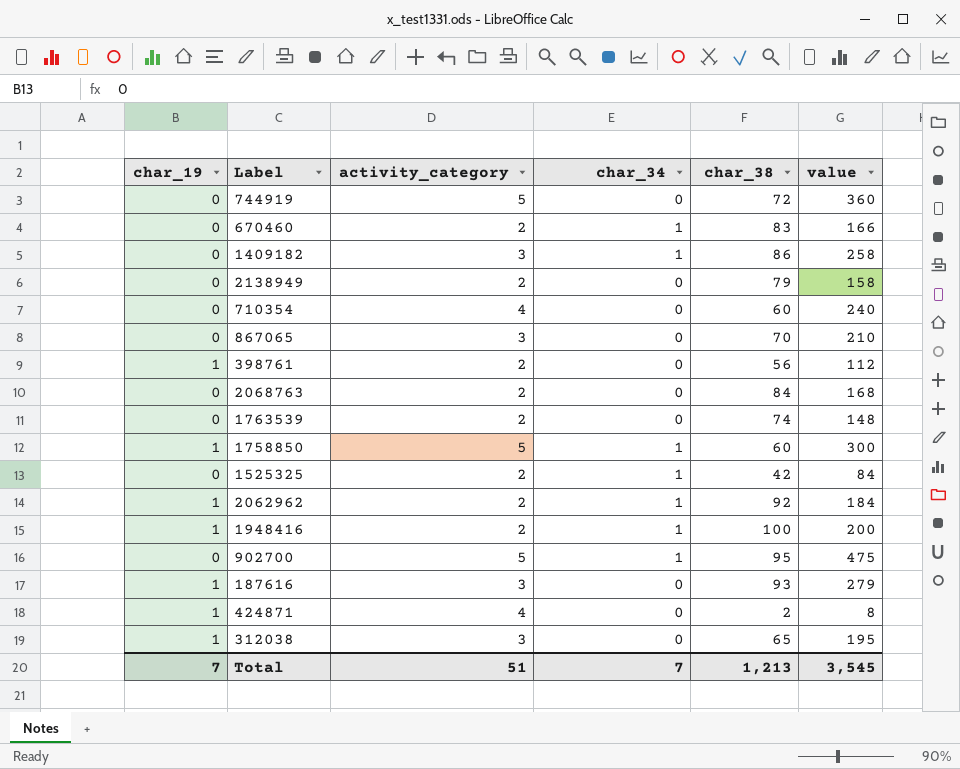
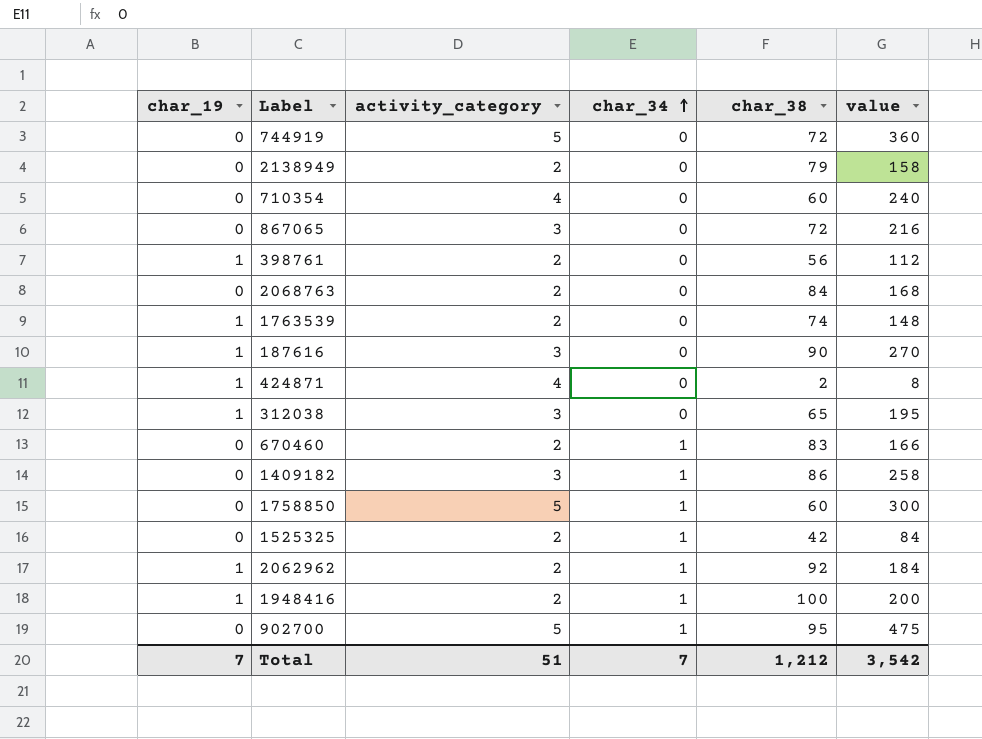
row order: none -> char_34 ascending
867065 | char_38: 70 -> 72
867065 | value: 210 -> 216
1763539 | char_19: 0 -> 1
187616 | char_38: 93 -> 90
187616 | value: 279 -> 270
1758850 | char_19: 1 -> 0
Total | char_38: 1,213 -> 1,212
Total | value: 3,545 -> 3,542

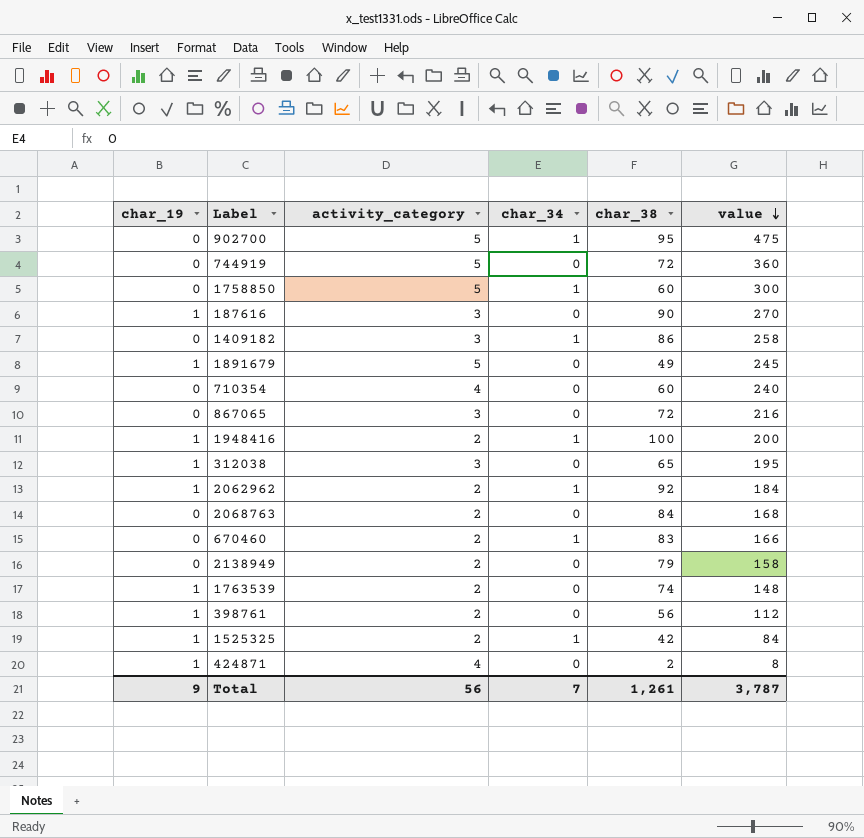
row order: char_34 ascending -> value descending
row 1891679: none -> 1 | 5 | 0 | 49 | 245
1525325 | char_19: 0 -> 1
Total | char_19: 7 -> 9
Total | activity_category: 51 -> 56
Total | char_38: 1,212 -> 1,261
Total | value: 3,542 -> 3,787

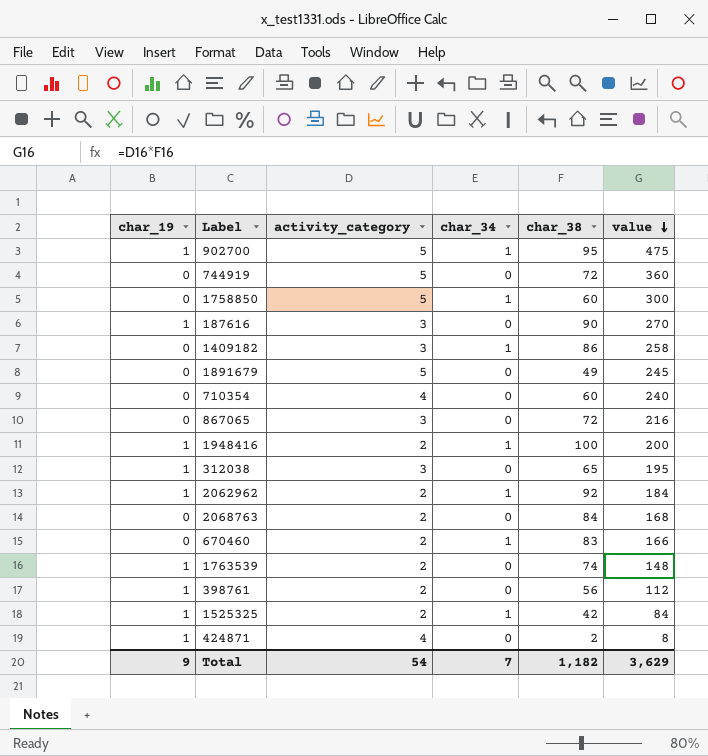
row 2138949: 0 | 2 | 0 | 79 | 158 -> none
902700 | char_19: 0 -> 1
1891679 | char_19: 1 -> 0
Total | activity_category: 56 -> 54
Total | char_38: 1,261 -> 1,182
Total | value: 3,787 -> 3,629

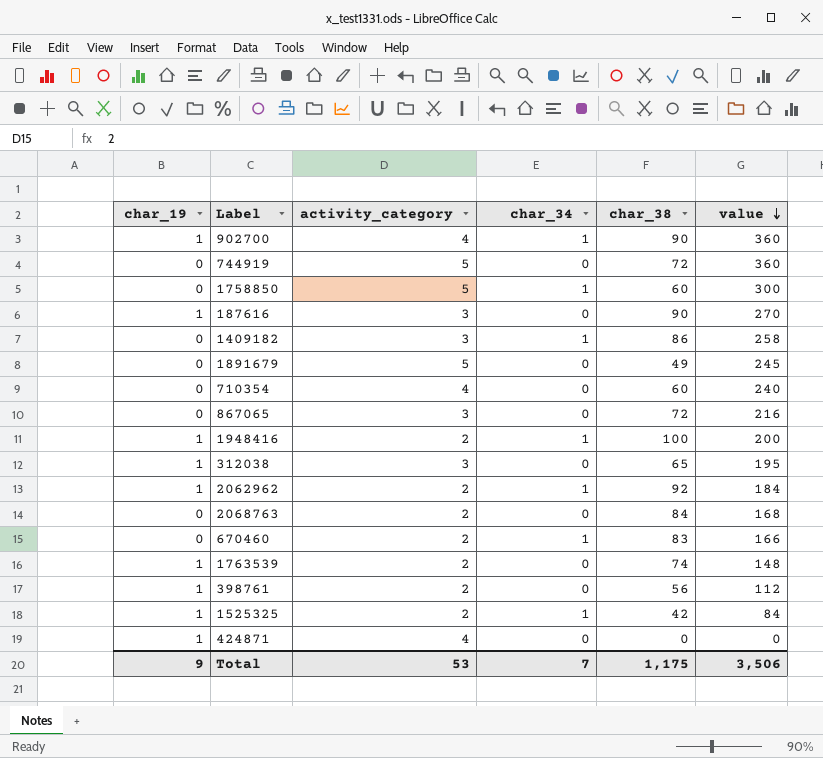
902700 | activity_category: 5 -> 4
902700 | char_38: 95 -> 90
902700 | value: 475 -> 360
424871 | char_38: 2 -> 0
424871 | value: 8 -> 0
Total | activity_category: 54 -> 53
Total | char_38: 1,182 -> 1,175
Total | value: 3,629 -> 3,506

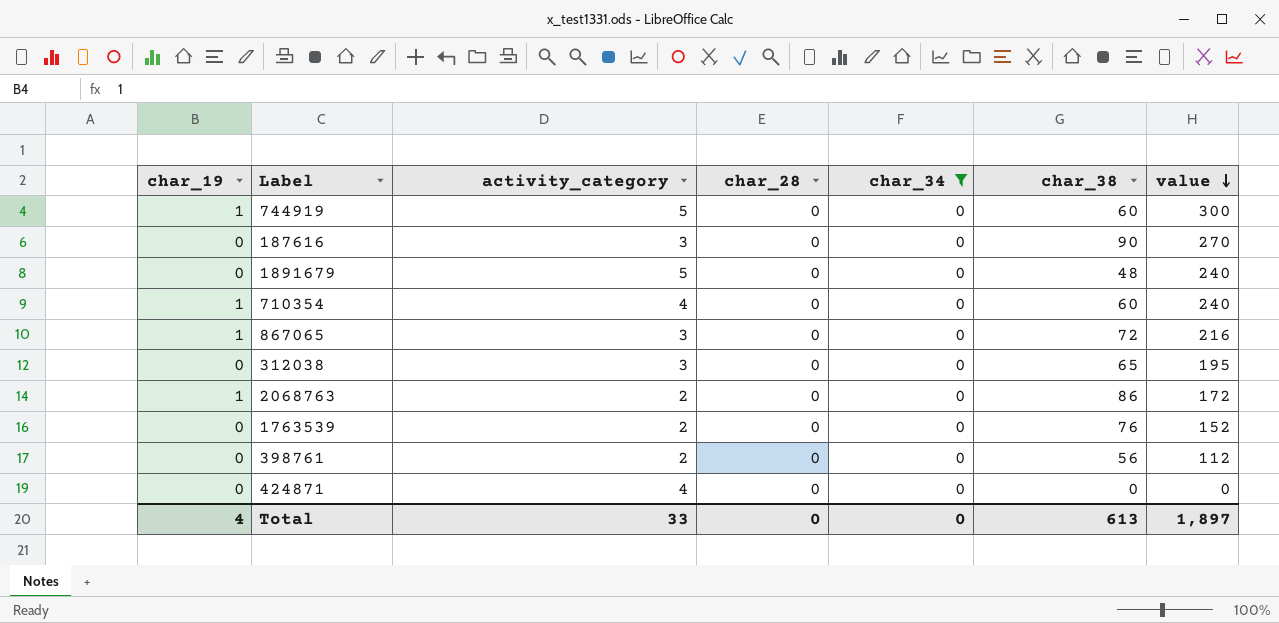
filter: none -> char_34 = 0
column char_28 | position: none -> 4
744919 | char_19: 0 -> 1
744919 | char_38: 72 -> 60
744919 | value: 360 -> 300
187616 | char_19: 1 -> 0
1891679 | char_38: 49 -> 48
1891679 | value: 245 -> 240
710354 | char_19: 0 -> 1
867065 | char_19: 0 -> 1
312038 | char_19: 1 -> 0
2068763 | char_19: 0 -> 1
2068763 | char_38: 84 -> 86
2068763 | value: 168 -> 172
1763539 | char_19: 1 -> 0
1763539 | char_38: 74 -> 76
1763539 | value: 148 -> 152
398761 | char_19: 1 -> 0
424871 | char_19: 1 -> 0
Total | char_19: 9 -> 4
Total | activity_category: 53 -> 33
Total | char_34: 7 -> 0
Total | char_38: 1,175 -> 613
Total | value: 3,506 -> 1,897

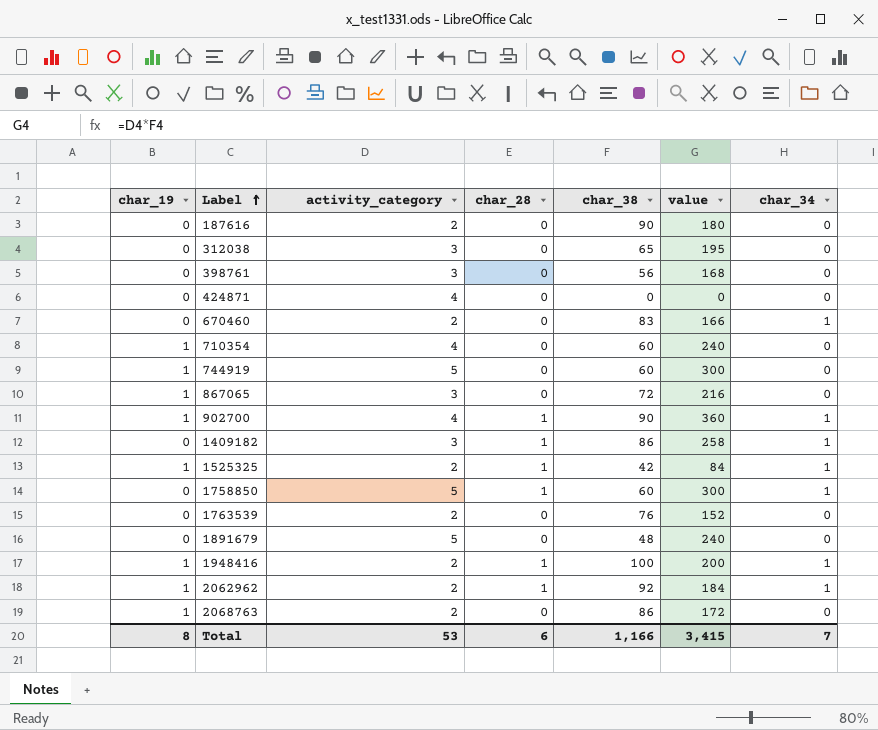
filter: char_34 = 0 -> none
row order: value descending -> Label ascending
column char_34 | position: 5 -> 7
187616 | activity_category: 3 -> 2
187616 | value: 270 -> 180
398761 | activity_category: 2 -> 3
398761 | value: 112 -> 168
Total | char_19: 4 -> 8
Total | activity_category: 33 -> 53
Total | char_28: 0 -> 6
Total | char_38: 613 -> 1,166
Total | value: 1,897 -> 3,415
Total | char_34: 0 -> 7

